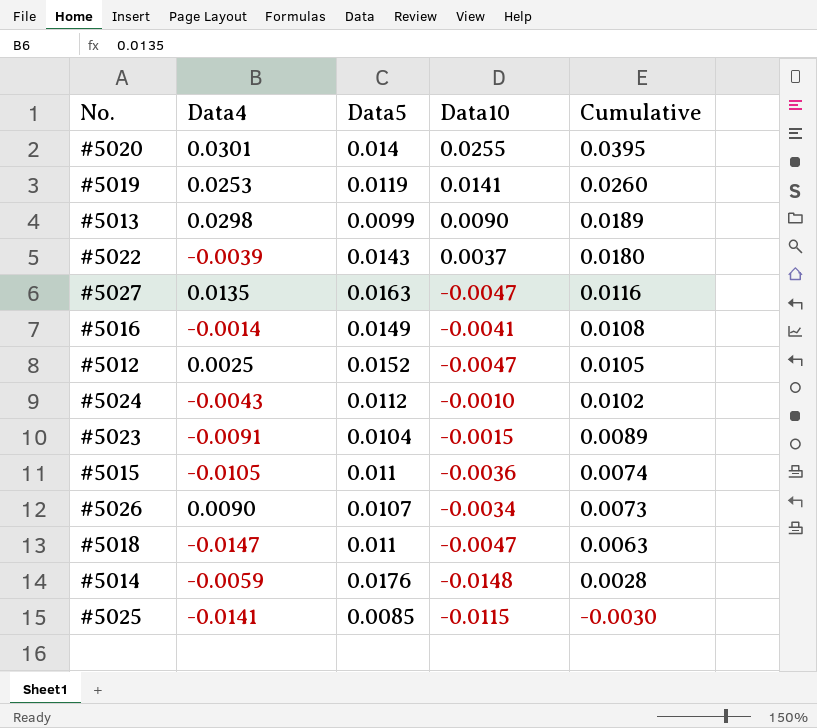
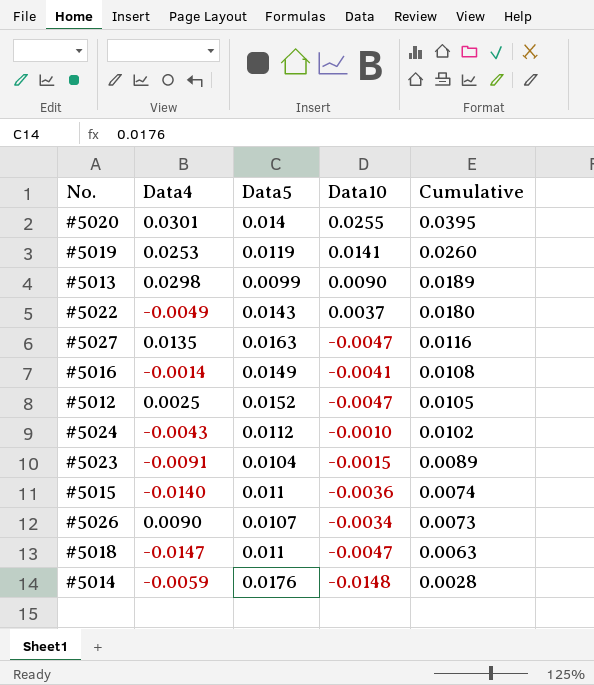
row #5025: -0.0141 | 0.0085 | -0.0115 | -0.0030 -> none
#5022 | Data4: -0.0039 -> -0.0049
#5015 | Data4: -0.0105 -> -0.0140

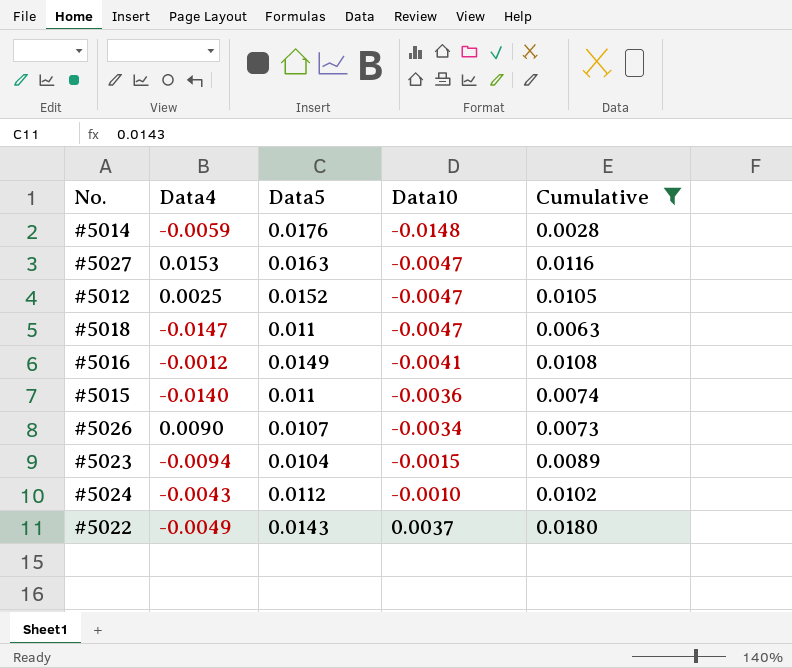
filter: none -> Cumulative <= 0.0180
row order: Cumulative descending -> Data10 ascending
#5027 | Data4: 0.0135 -> 0.0153
#5016 | Data4: -0.0014 -> -0.0012
#5023 | Data4: -0.0091 -> -0.0094

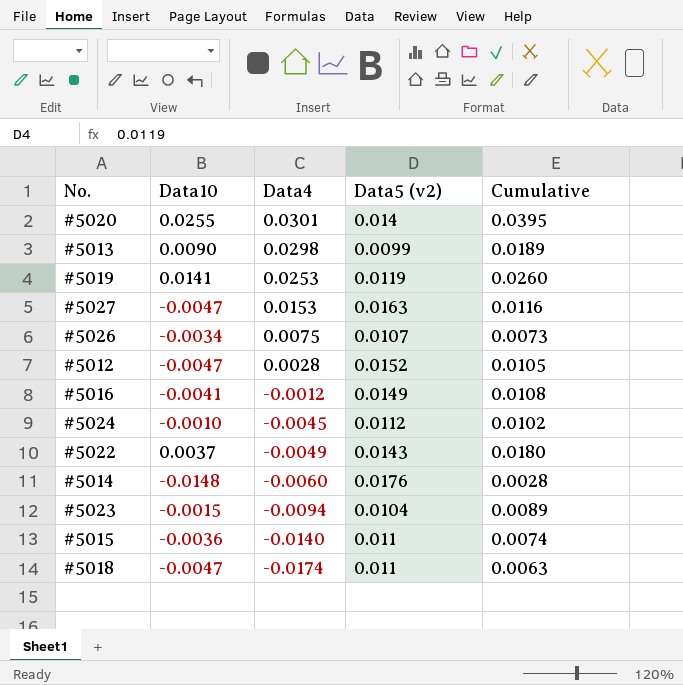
filter: Cumulative <= 0.0180 -> none
row order: Data10 ascending -> Data4 descending
column Data10 | position: 4 -> 2
column name: Data5 -> Data5 (v2)
#5026 | Data4: 0.0090 -> 0.0075
#5012 | Data4: 0.0025 -> 0.0028
#5024 | Data4: -0.0043 -> -0.0045
#5014 | Data4: -0.0059 -> -0.0060
#5018 | Data4: -0.0147 -> -0.0174

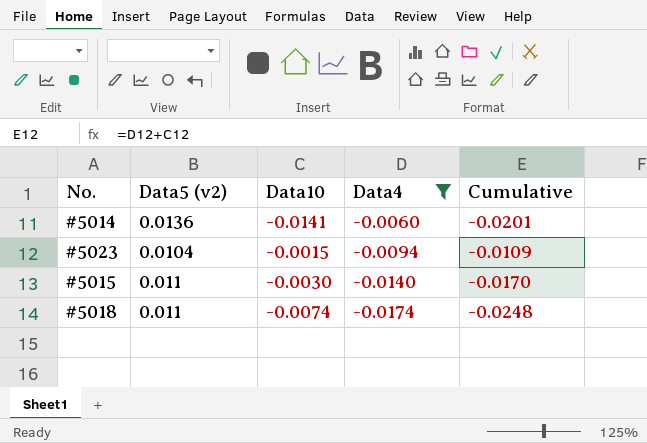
filter: none -> Data4 <= -0.0060
column Data5 (v2) | position: 4 -> 2
column Cumulative | formula: [Data10] + [Data5 (v2)] -> [Data10] + [Data4]
#5014 | Data5 (v2): 0.0176 -> 0.0136
#5014 | Data10: -0.0148 -> -0.0141
#5015 | Data10: -0.0036 -> -0.0030
#5018 | Data10: -0.0047 -> -0.0074

